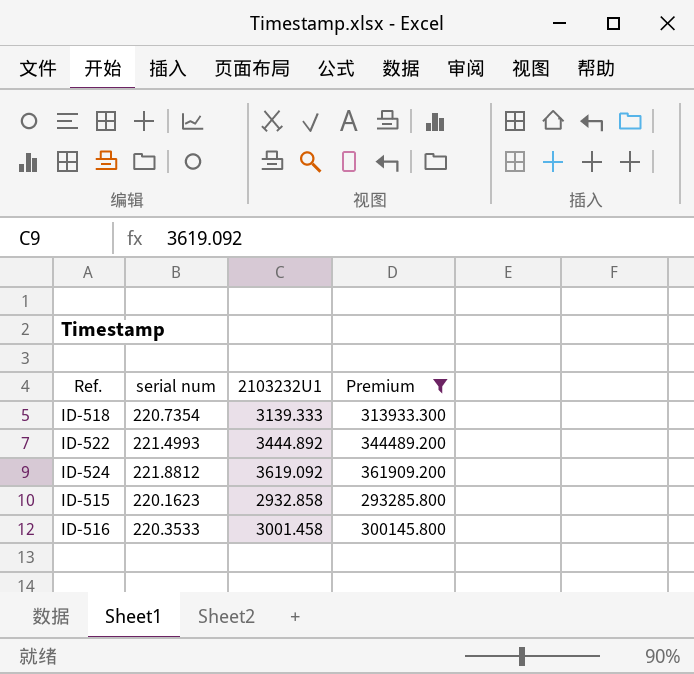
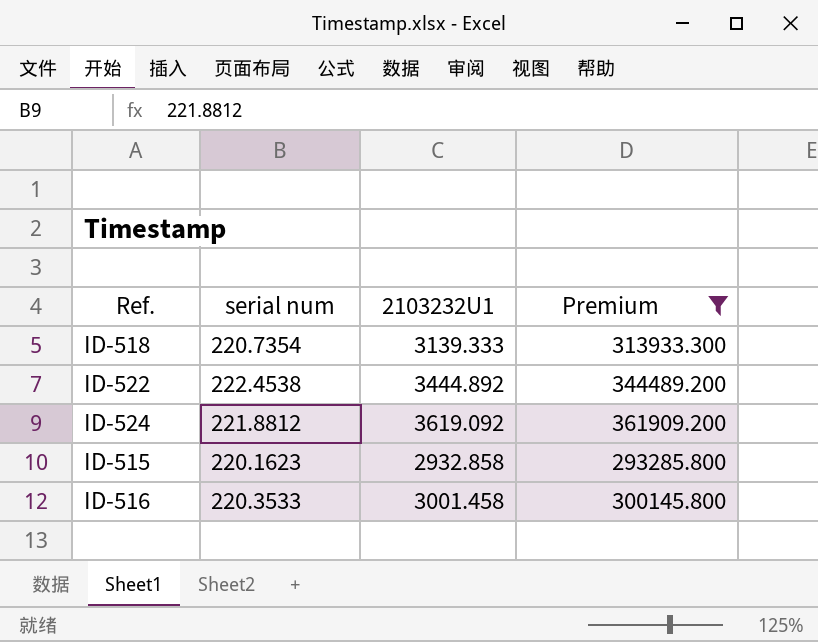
ID-522 | serial num: 221.4993 -> 222.4538

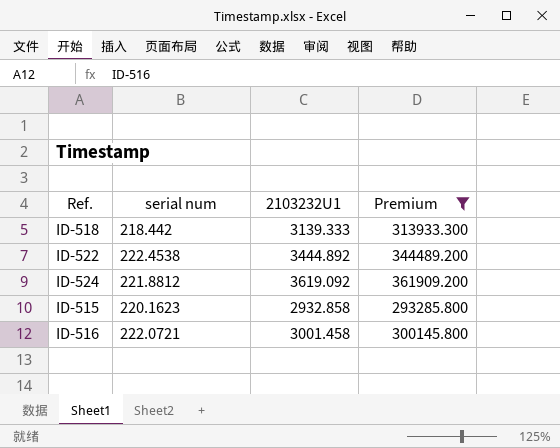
ID-518 | serial num: 220.7354 -> 218.442
ID-516 | serial num: 220.3533 -> 222.0721

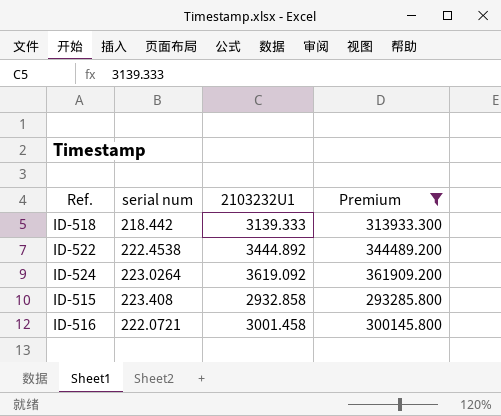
ID-524 | serial num: 221.8812 -> 223.0264
ID-515 | serial num: 220.1623 -> 223.408

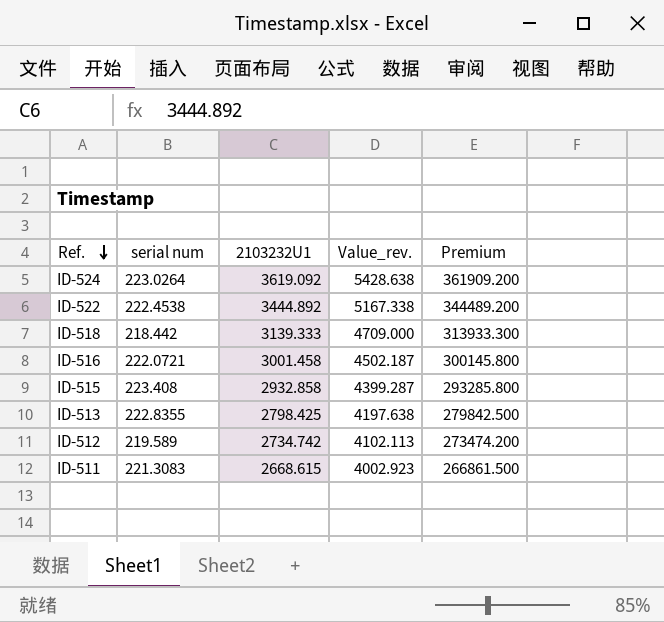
filter: Premium >= 293285.800 -> none
row order: none -> Ref. descending
column Value_rev. | formula: none -> [2103232U1] * 1.5

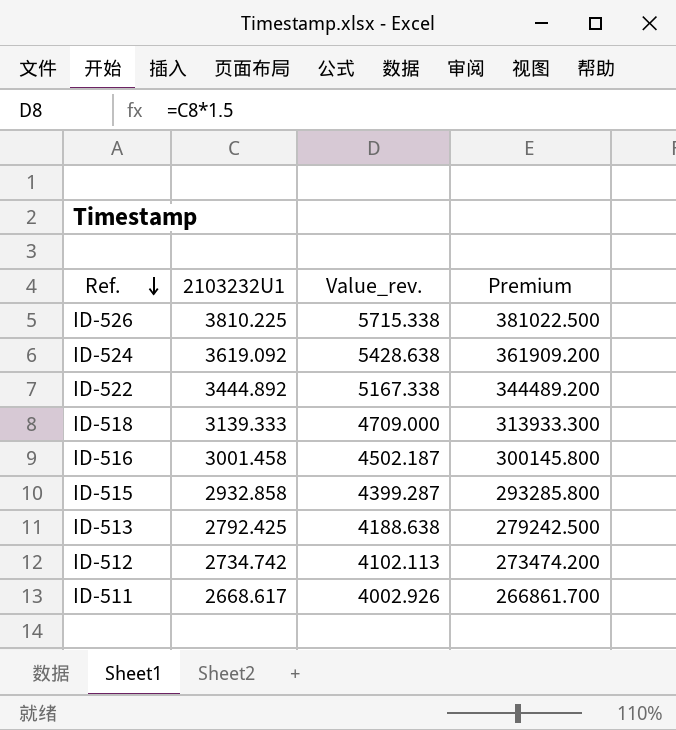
column serial num | position: 2 -> none
row ID-526: none -> 3810.225 | 5715.338 | 381022.500
ID-513 | 2103232U1: 2798.425 -> 2792.425
ID-513 | Value_rev.: 4197.638 -> 4188.638
ID-513 | Premium: 279842.500 -> 279242.500
ID-511 | 2103232U1: 2668.615 -> 2668.617
ID-511 | Value_rev.: 4002.923 -> 4002.926
ID-511 | Premium: 266861.500 -> 266861.700

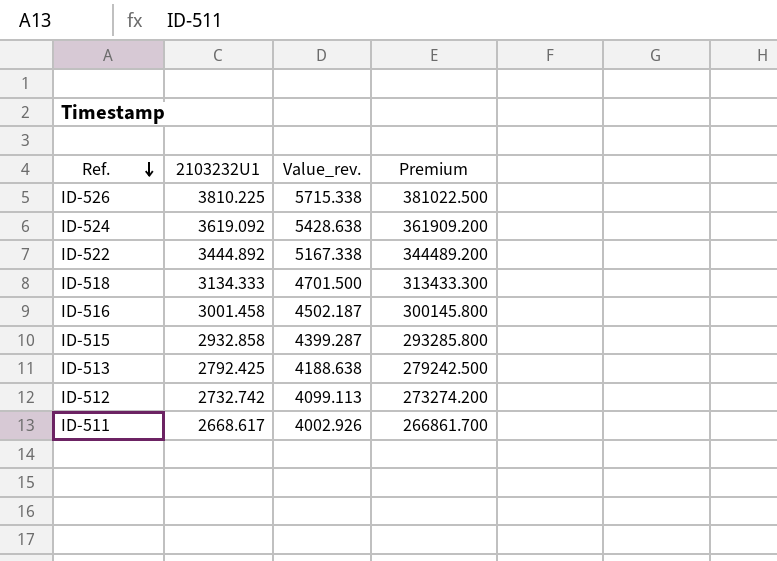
ID-518 | 2103232U1: 3139.333 -> 3134.333
ID-518 | Value_rev.: 4709.000 -> 4701.500
ID-518 | Premium: 313933.300 -> 313433.300
ID-512 | 2103232U1: 2734.742 -> 2732.742
ID-512 | Value_rev.: 4102.113 -> 4099.113
ID-512 | Premium: 273474.200 -> 273274.200

